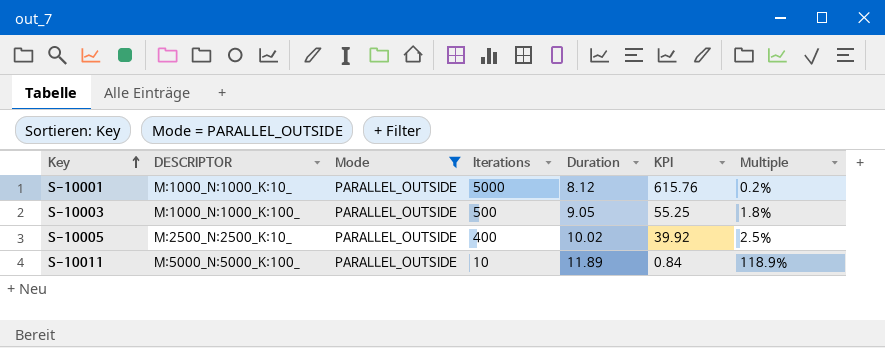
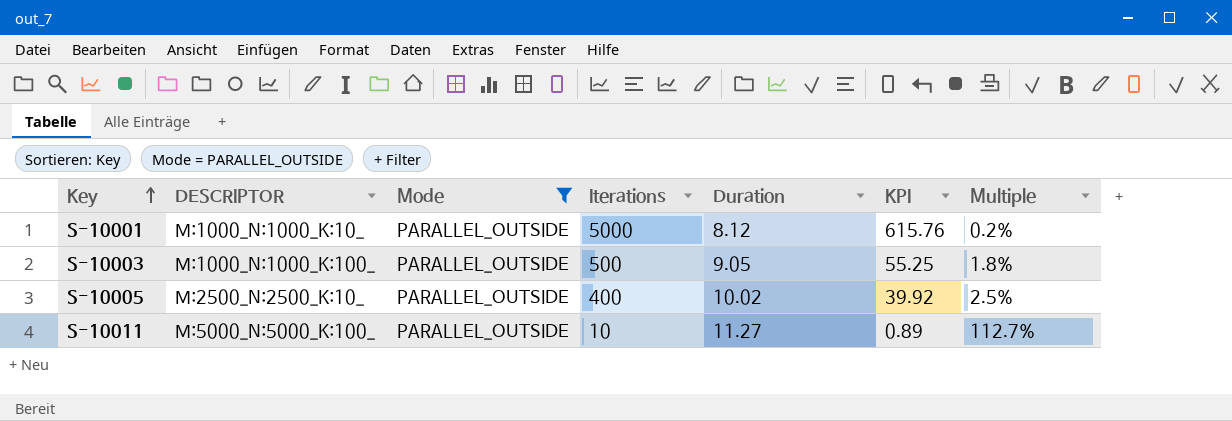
S-10011 | Duration: 11.89 -> 11.27
S-10011 | KPI: 0.84 -> 0.89
S-10011 | Multiple: 118.9% -> 112.7%

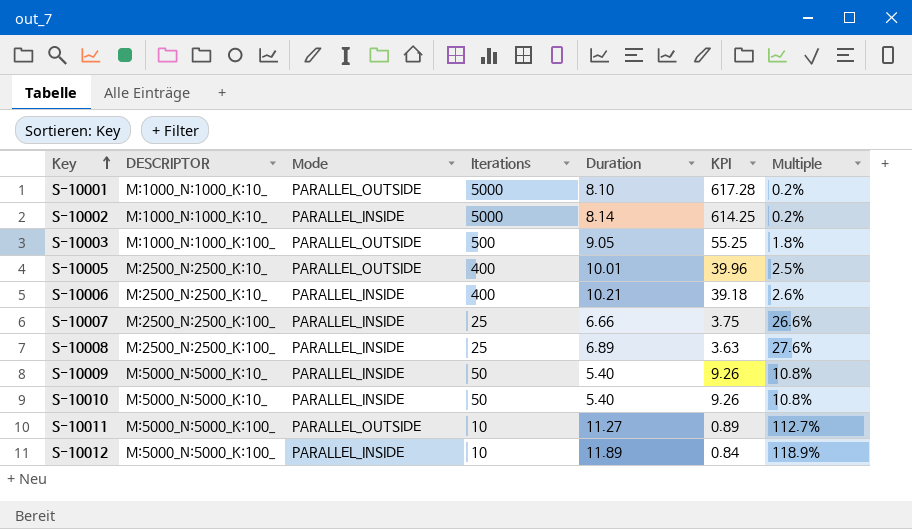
filter: Mode = PARALLEL_OUTSIDE -> none
S-10001 | Duration: 8.12 -> 8.10
S-10001 | KPI: 615.76 -> 617.28
S-10005 | Duration: 10.02 -> 10.01
S-10005 | KPI: 39.92 -> 39.96

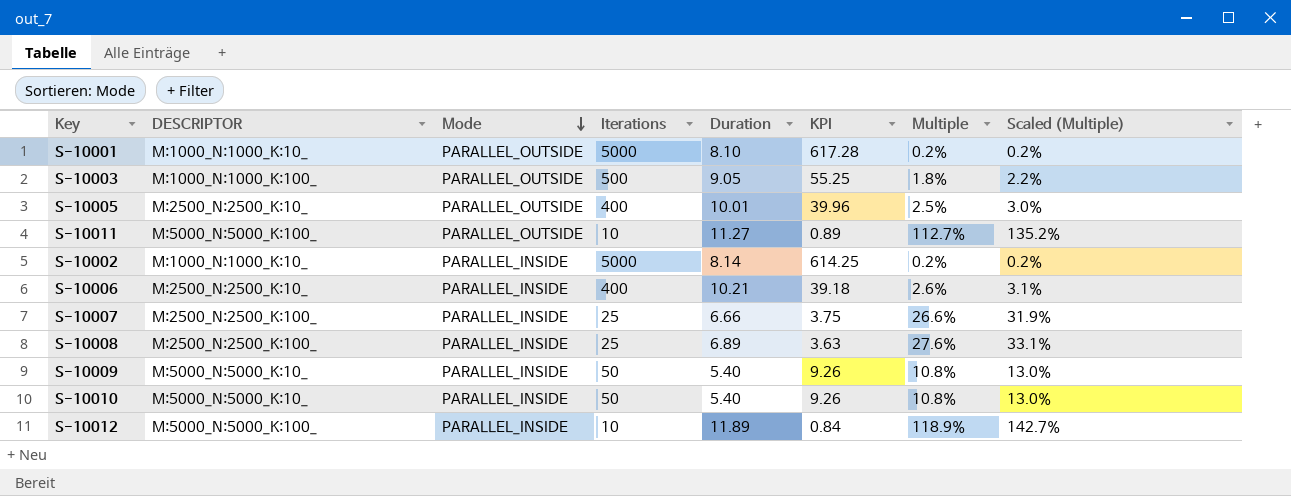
row order: Key ascending -> Mode descending
column Scaled (Multiple) | formula: none -> [Multiple] * 1.2

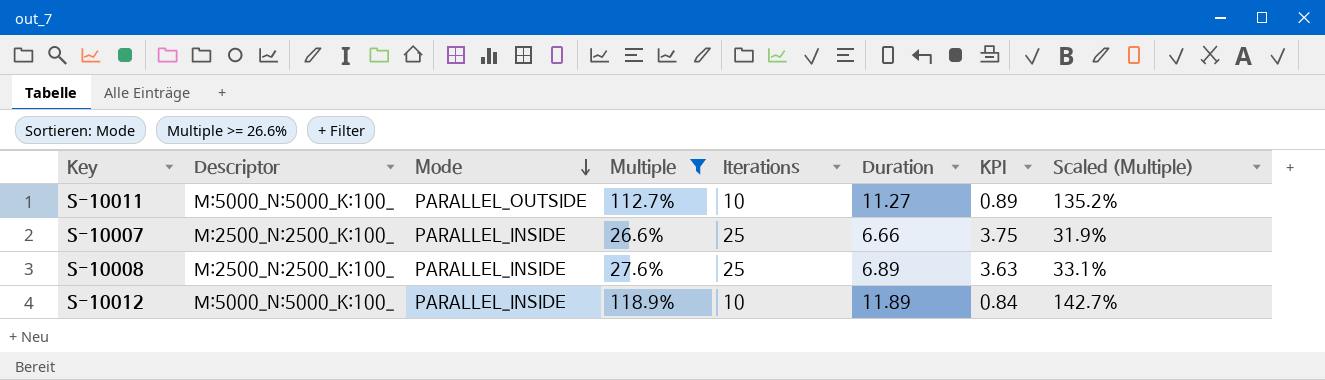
filter: none -> Multiple >= 26.6%
column name: DESCRIPTOR -> Descriptor
column Multiple | position: 7 -> 4

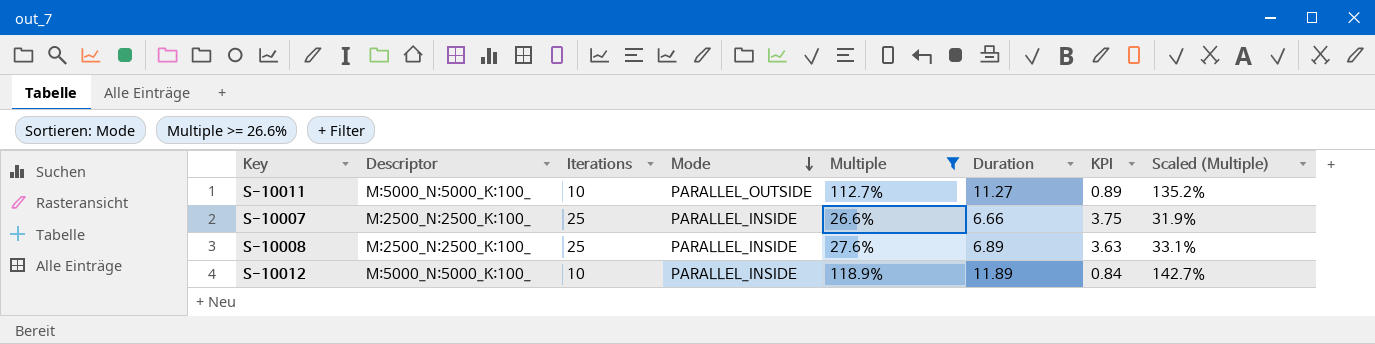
column Iterations | position: 5 -> 3

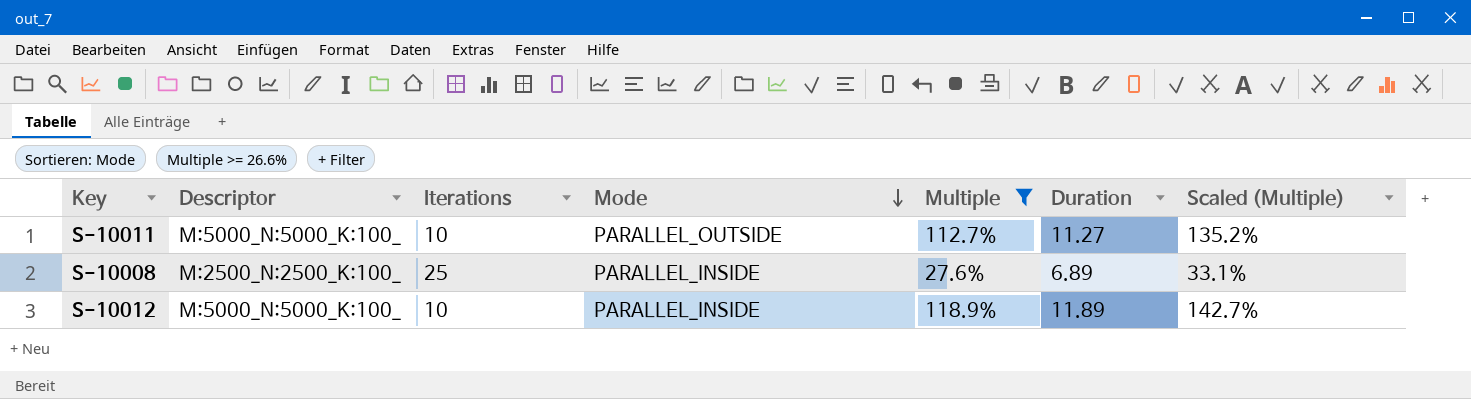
column KPI | formula: [Iterations] / [Duration] -> none
row S-10007: M:2500_N:2500_K:100_ | 25 | PARALLEL_INSIDE | 26.6% | 6.66 | 3.75 | 31.9% -> none

